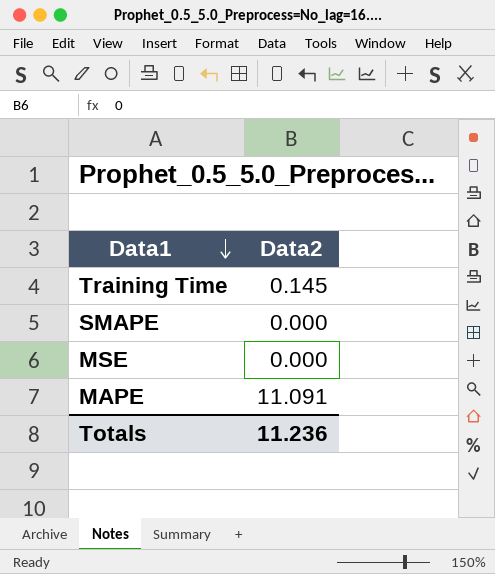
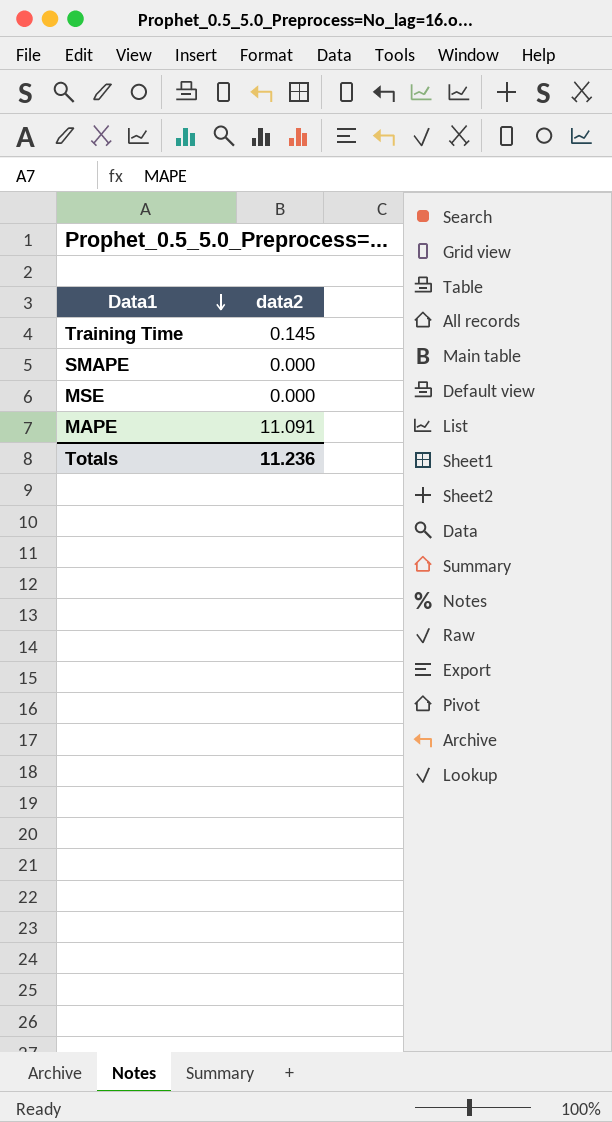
column name: Data2 -> data2

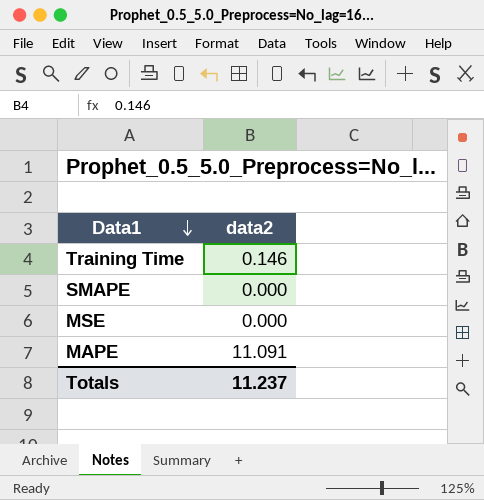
Training Time | data2: 0.145 -> 0.146
Totals | data2: 11.236 -> 11.237

